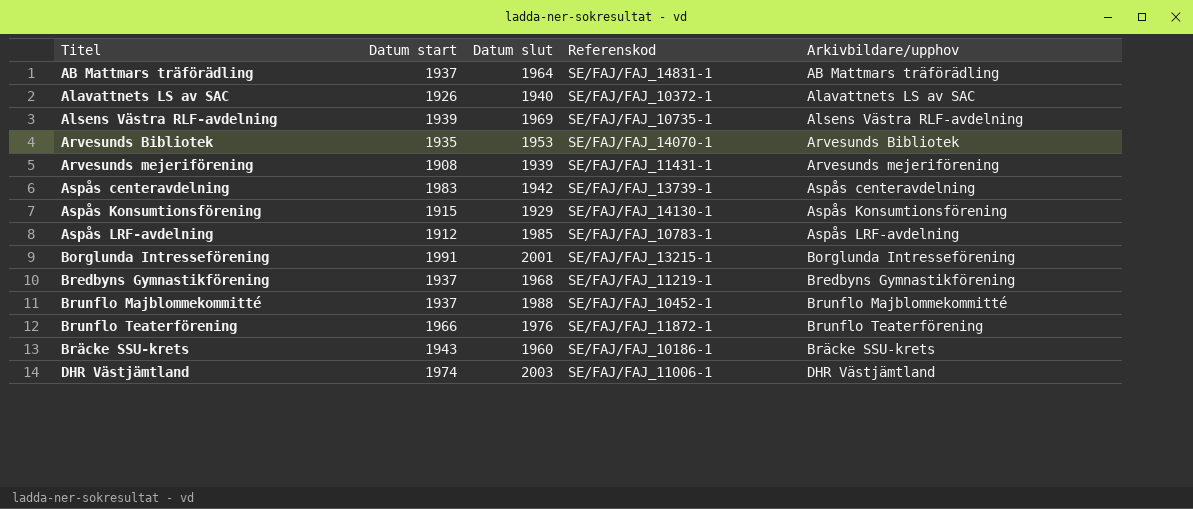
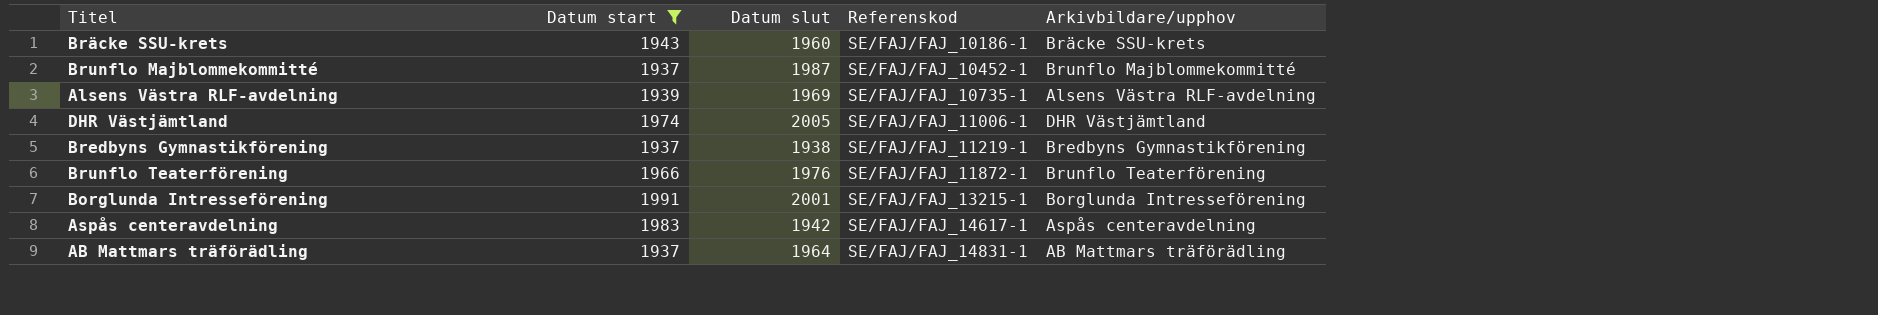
filter: none -> Datum start >= 1937
row order: none -> Referenskod ascending
Brunflo Majblommekommitté | Datum slut: 1988 -> 1987
DHR Västjämtland | Datum slut: 2003 -> 2005
Bredbyns Gymnastikförening | Datum slut: 1968 -> 1938
Aspås centeravdelning | Referenskod: SE/FAJ/FAJ_13739-1 -> SE/FAJ/FAJ_14617-1

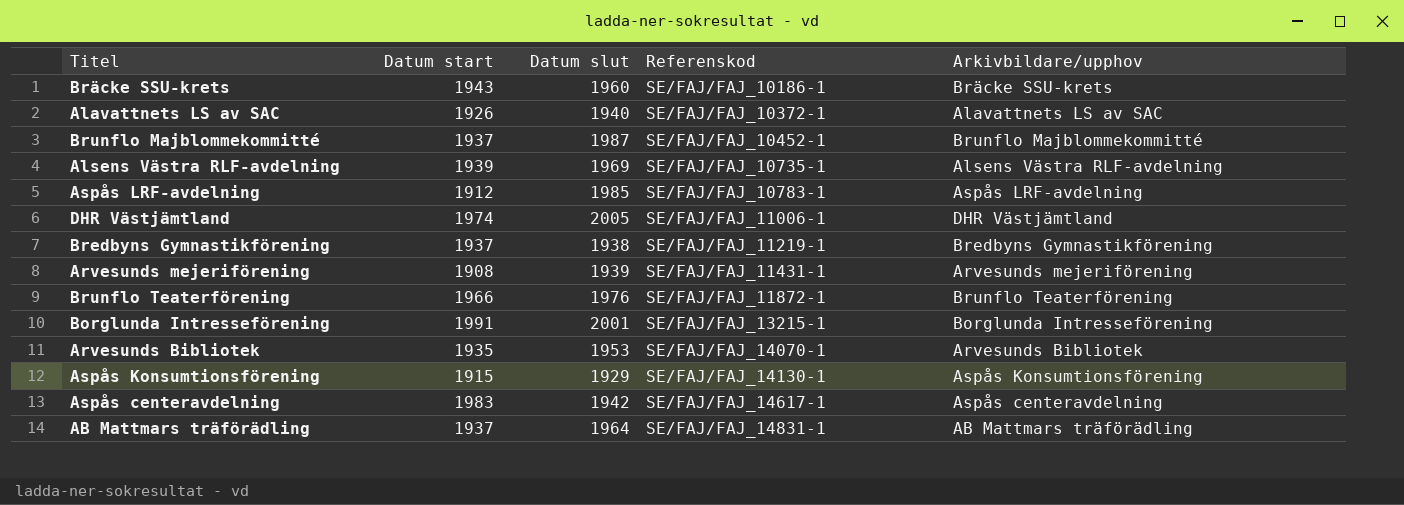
filter: Datum start >= 1937 -> none

